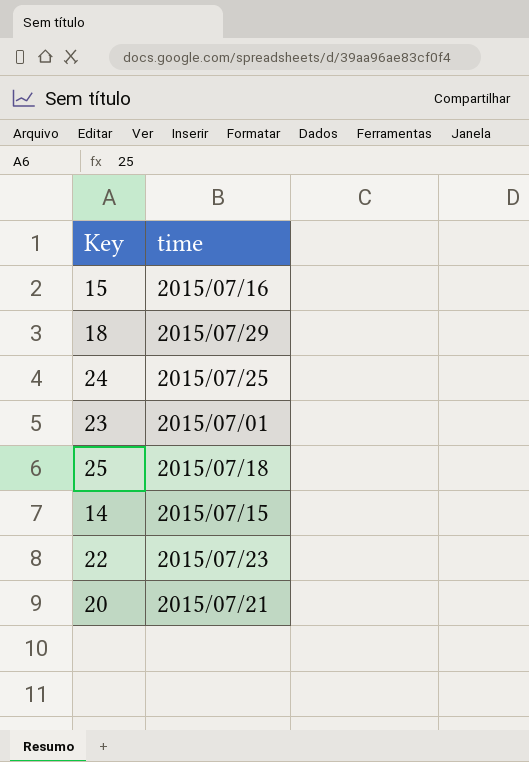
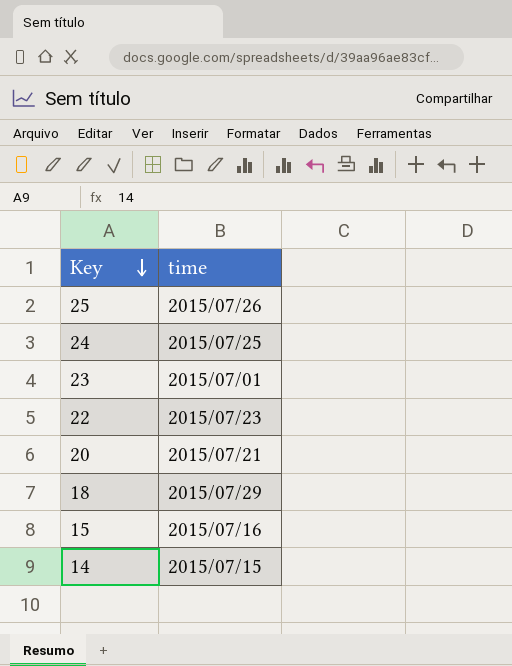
row order: none -> Key descending
25 | time: 2015/07/18 -> 2015/07/26

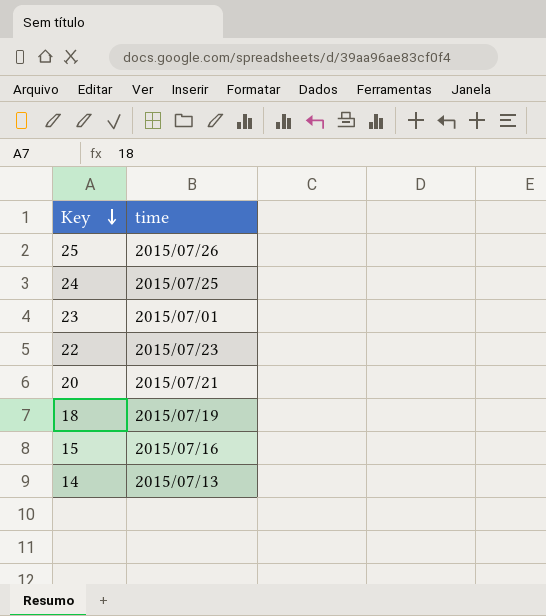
18 | time: 2015/07/29 -> 2015/07/19
14 | time: 2015/07/15 -> 2015/07/13

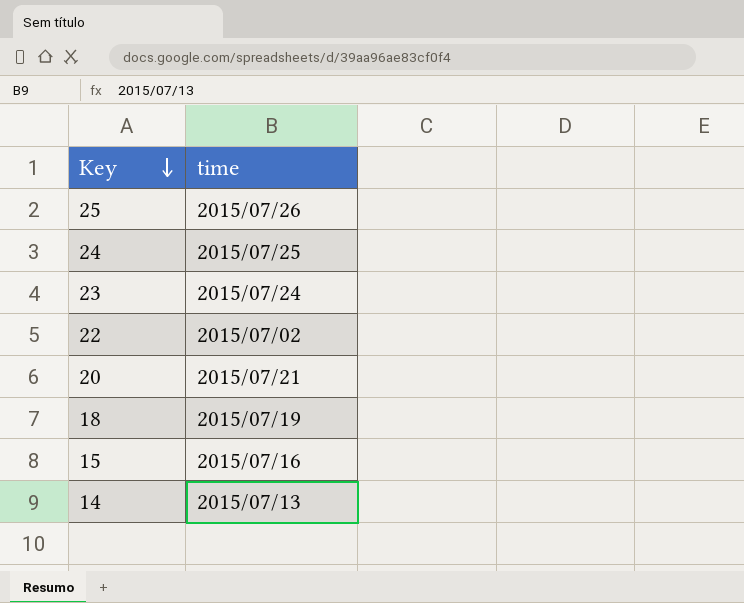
23 | time: 2015/07/01 -> 2015/07/24
22 | time: 2015/07/23 -> 2015/07/02

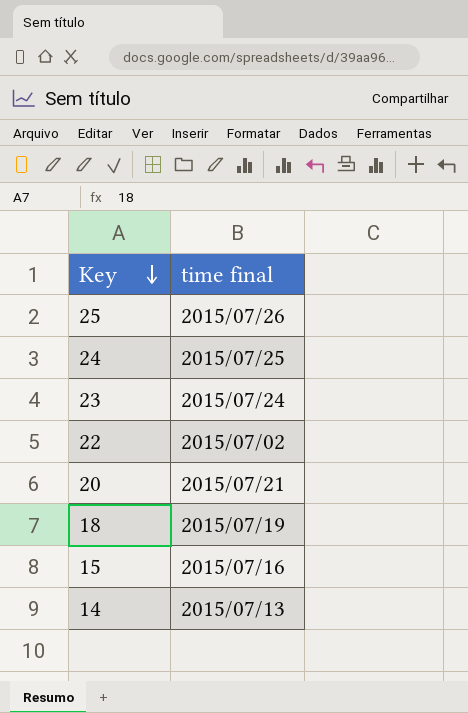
column name: time -> time final

